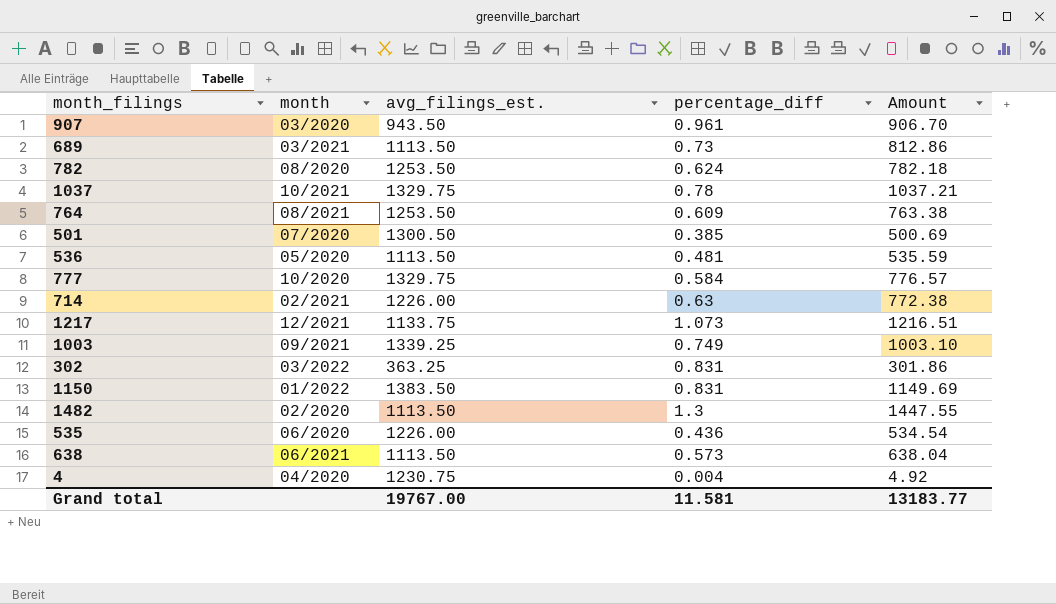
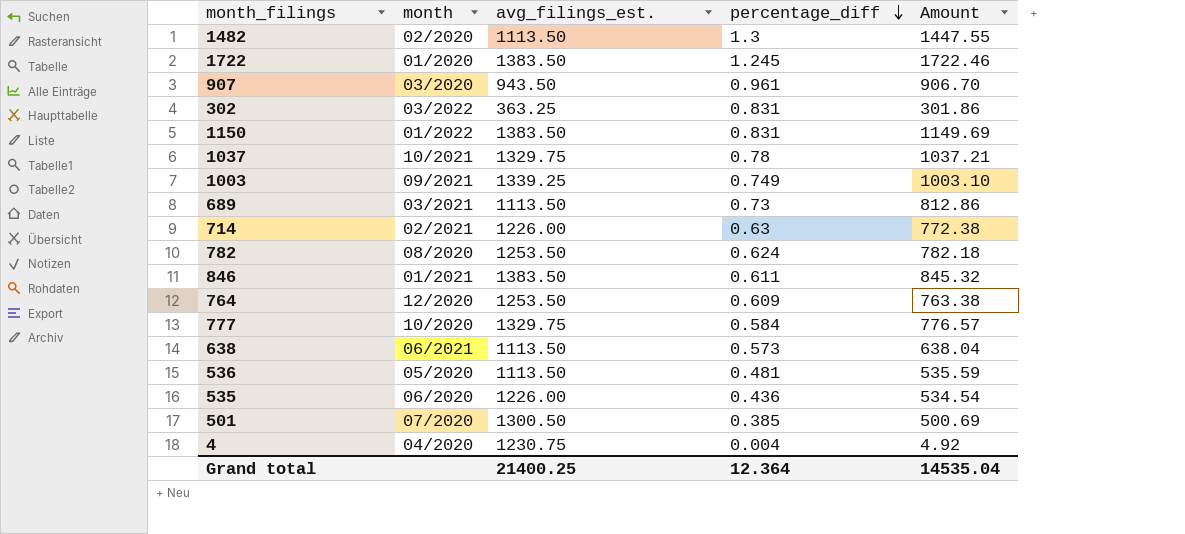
row order: none -> percentage_diff descending
row 1217: 12/2021 | 1133.75 | 1.073 | 1216.51 -> none
row 1722: none -> 01/2020 | 1383.50 | 1.245 | 1722.46
row 846: none -> 01/2021 | 1383.50 | 0.611 | 845.32
764 | month: 08/2021 -> 12/2020
Grand total | avg_filings_est.: 19767.00 -> 21400.25
Grand total | percentage_diff: 11.581 -> 12.364
Grand total | Amount: 13183.77 -> 14535.04

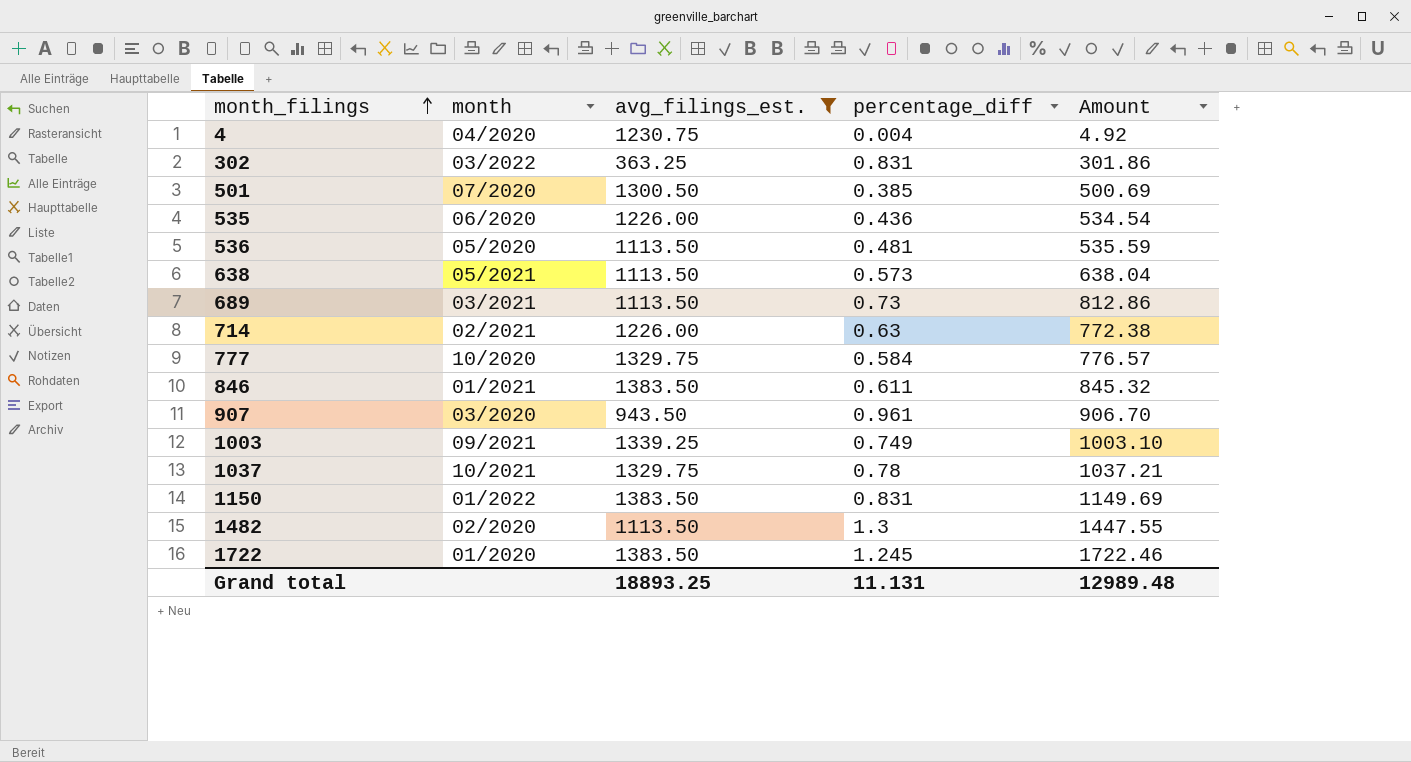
filter: none -> avg_filings_est. != 1253.50
row order: percentage_diff descending -> month_filings ascending
638 | month: 06/2021 -> 05/2021
Grand total | avg_filings_est.: 21400.25 -> 18893.25
Grand total | percentage_diff: 12.364 -> 11.131
Grand total | Amount: 14535.04 -> 12989.48

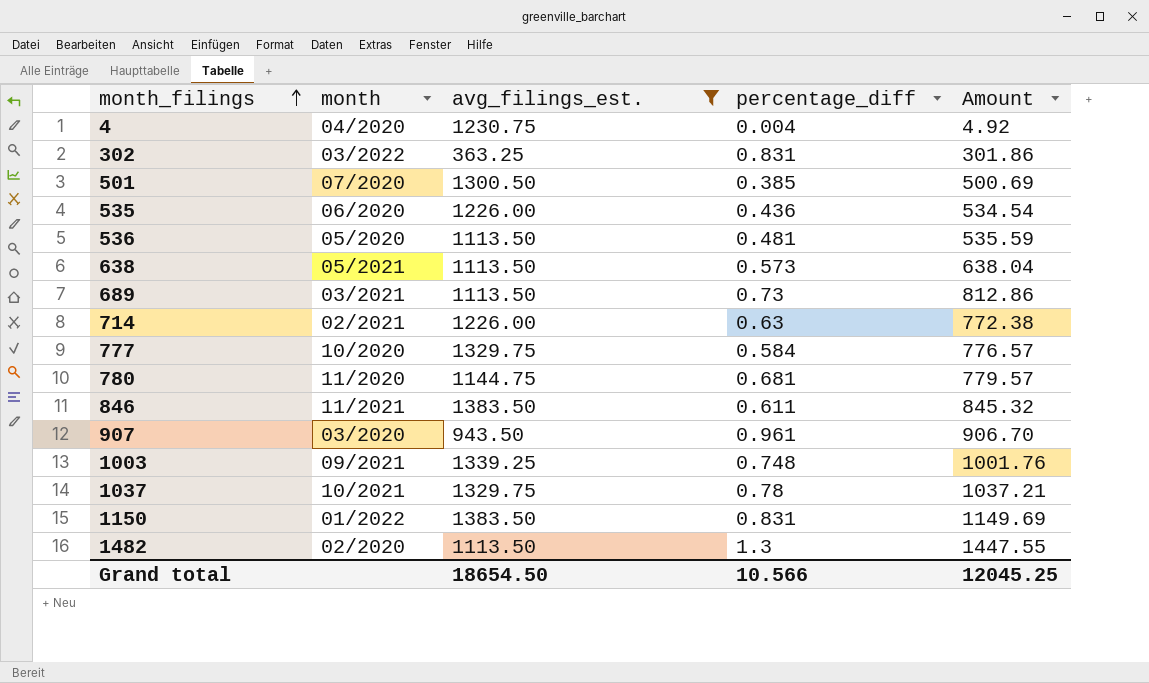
row 1722: 01/2020 | 1383.50 | 1.245 | 1722.46 -> none
row 780: none -> 11/2020 | 1144.75 | 0.681 | 779.57
846 | month: 01/2021 -> 11/2021
1003 | percentage_diff: 0.749 -> 0.748
1003 | Amount: 1003.10 -> 1001.76
Grand total | avg_filings_est.: 18893.25 -> 18654.50
Grand total | percentage_diff: 11.131 -> 10.566
Grand total | Amount: 12989.48 -> 12045.25

